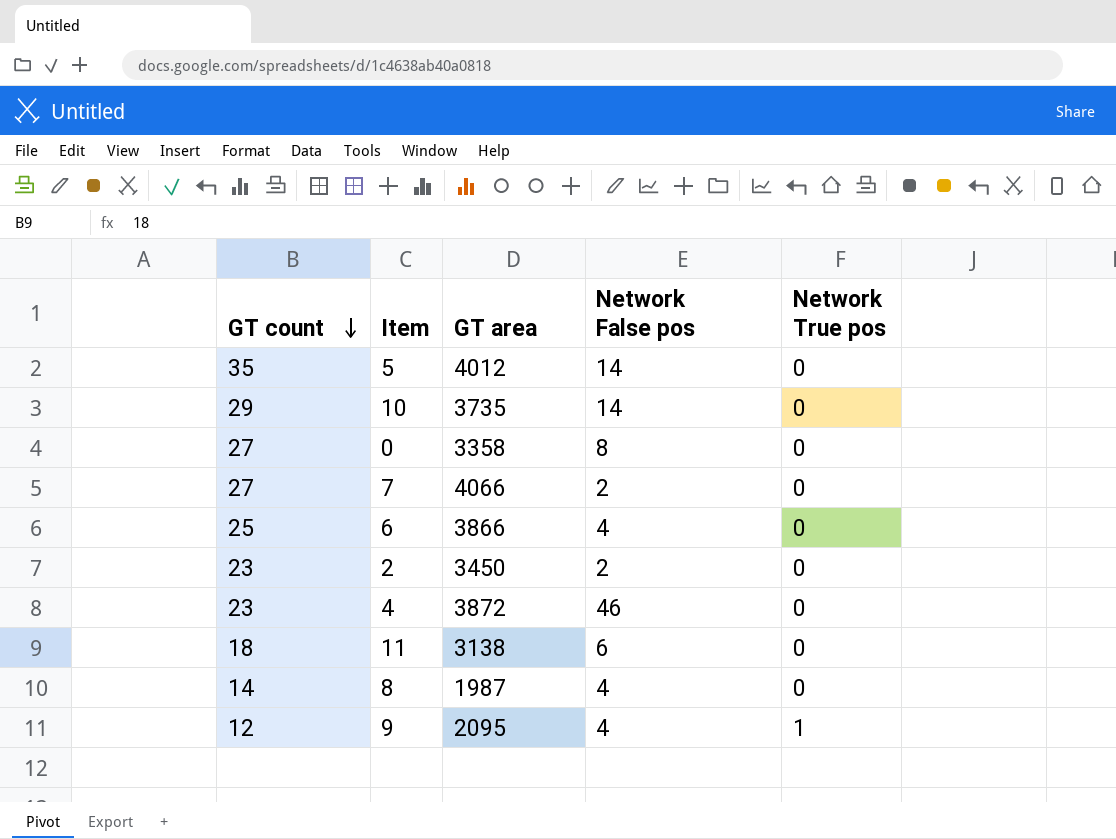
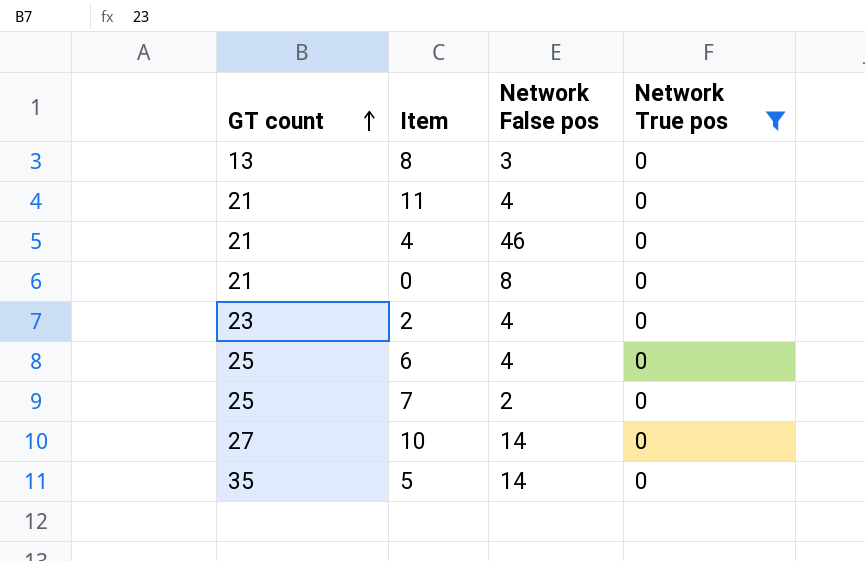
filter: none -> Network True pos = 0
row order: GT count descending -> GT count ascending
column GT area | position: 3 -> none
8 | GT count: 14 -> 13
8 | Network False pos: 4 -> 3
11 | GT count: 18 -> 21
11 | Network False pos: 6 -> 4
4 | GT count: 23 -> 21
0 | GT count: 27 -> 21
2 | Network False pos: 2 -> 4
7 | GT count: 27 -> 25
10 | GT count: 29 -> 27

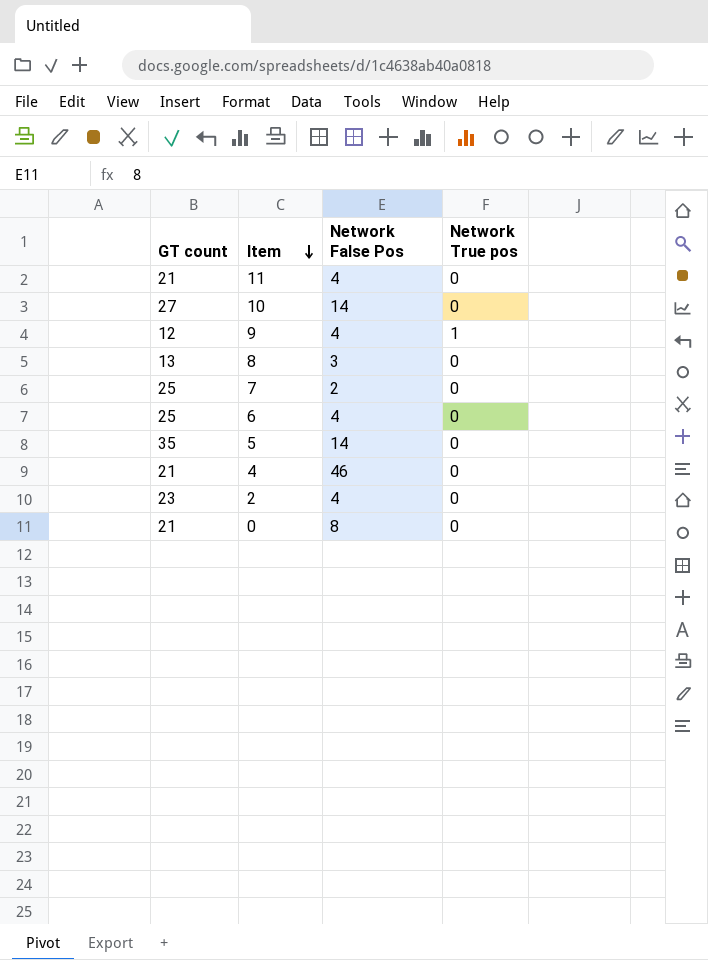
filter: Network True pos = 0 -> none
row order: GT count ascending -> Item descending
column name: Network False pos -> Network False Pos

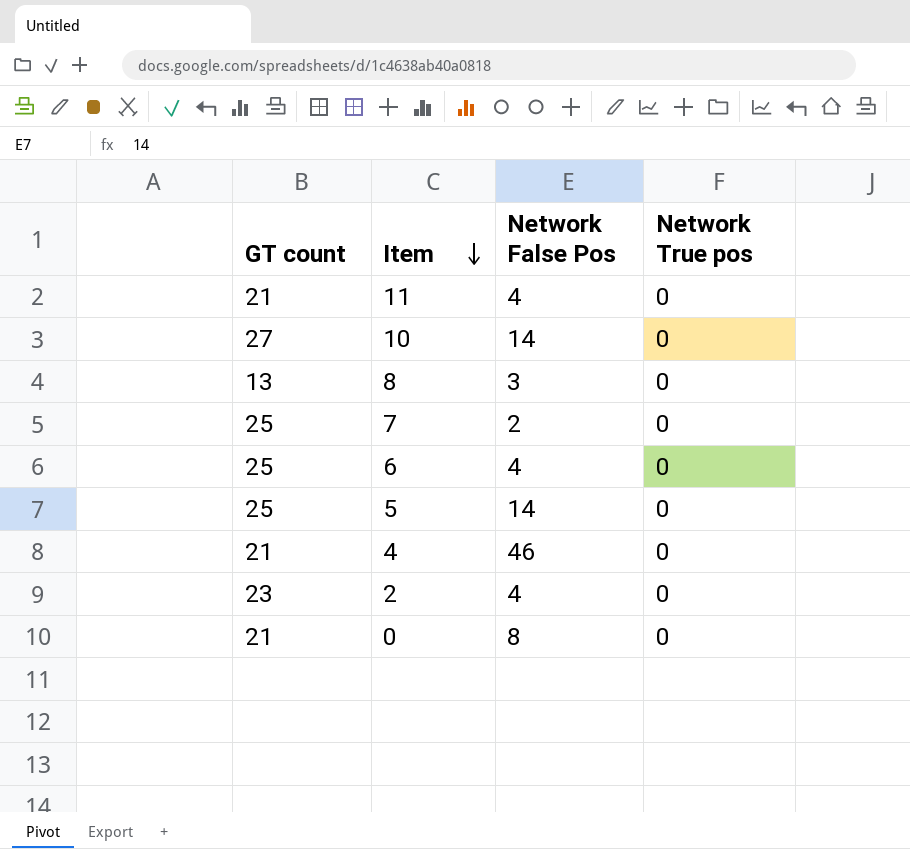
row 9: 12 | 4 | 1 -> none
5 | GT count: 35 -> 25

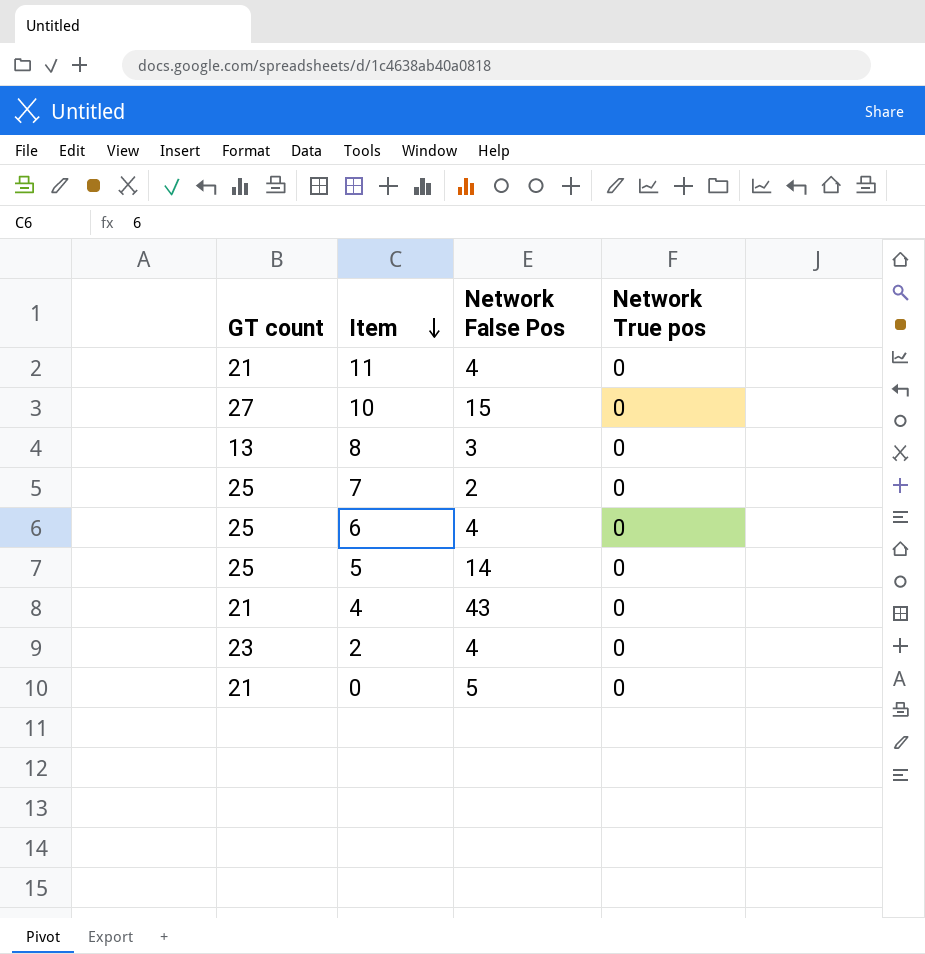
10 | Network False Pos: 14 -> 15
4 | Network False Pos: 46 -> 43
0 | Network False Pos: 8 -> 5

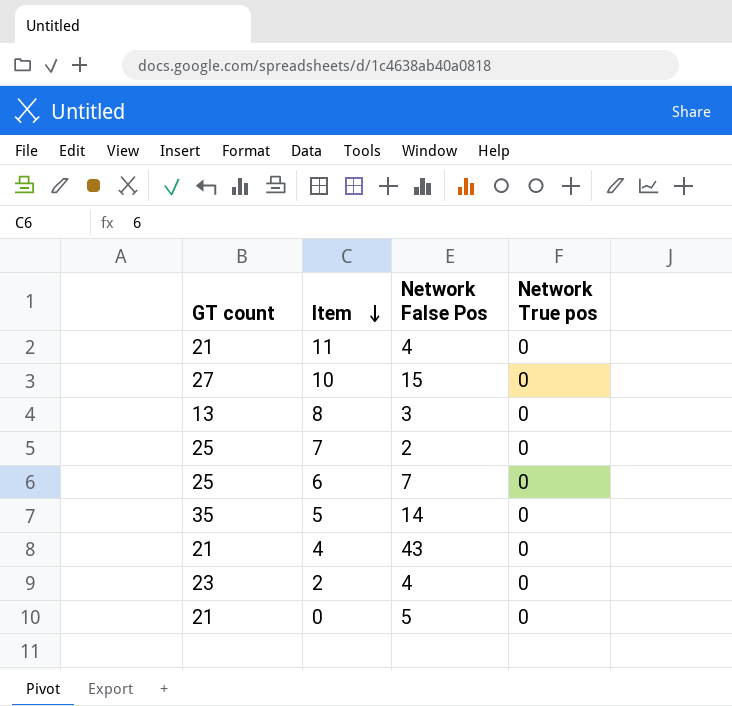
6 | Network False Pos: 4 -> 7
5 | GT count: 25 -> 35

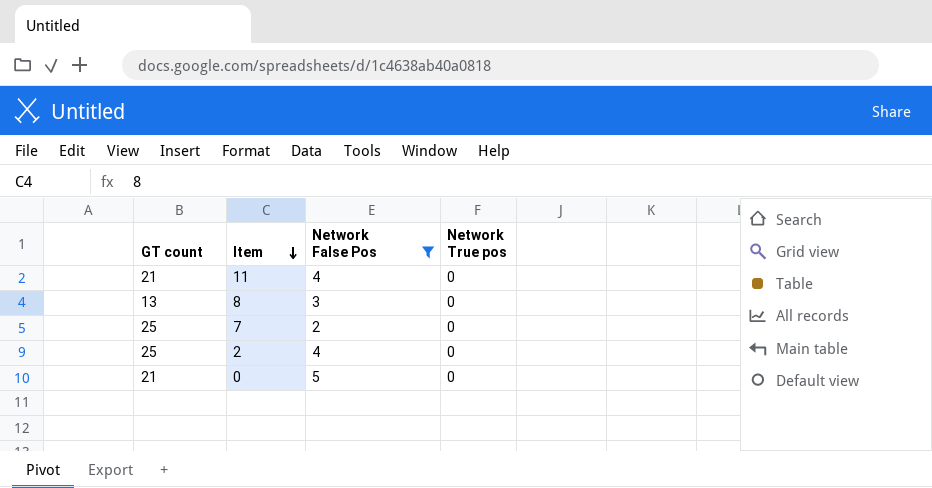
filter: none -> Network False Pos <= 5
2 | GT count: 23 -> 25

